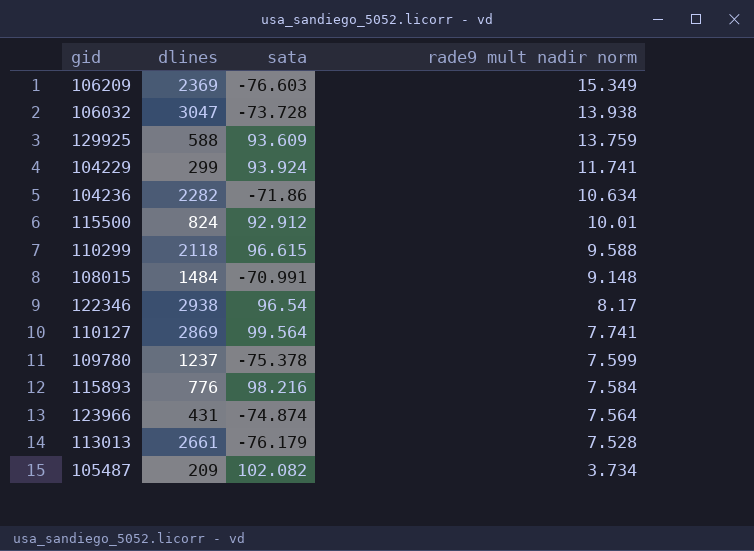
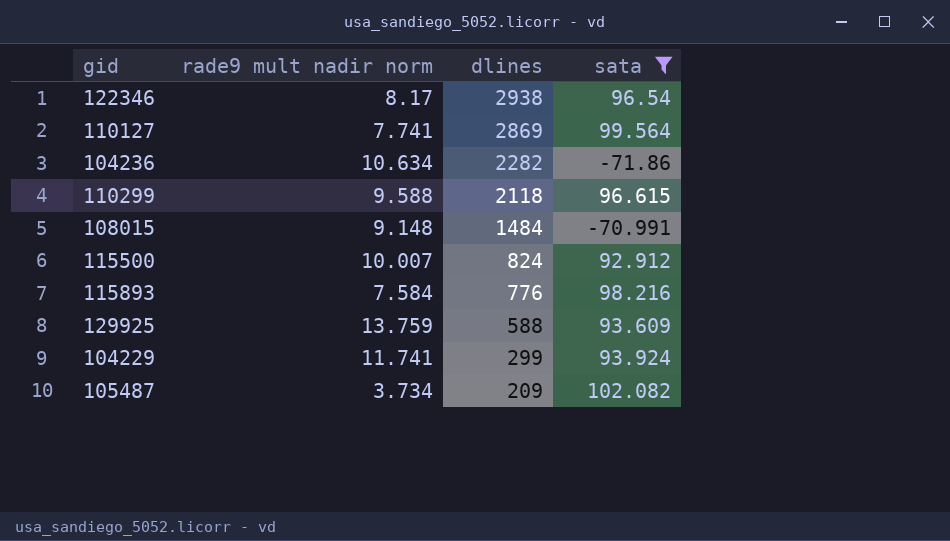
filter: none -> sata >= -71.86
row order: rade9 mult nadir norm descending -> dlines descending
column rade9 mult nadir norm | position: 4 -> 2
115500 | rade9 mult nadir norm: 10.01 -> 10.007

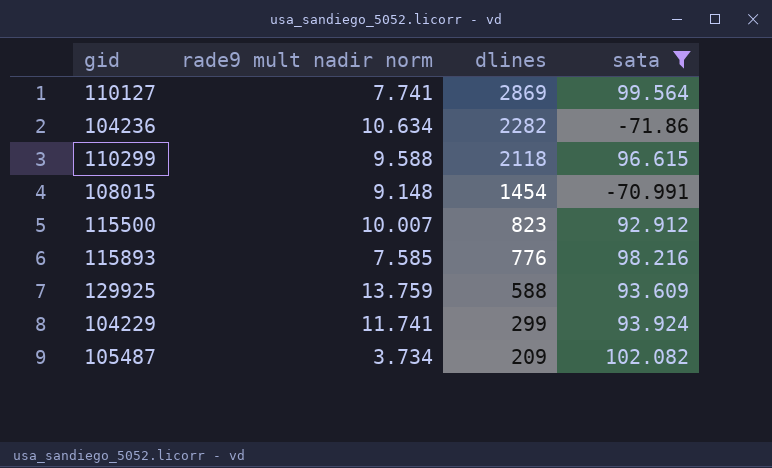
row 122346: 8.17 | 2938 | 96.54 -> none
108015 | dlines: 1484 -> 1454
115500 | dlines: 824 -> 823
115893 | rade9 mult nadir norm: 7.584 -> 7.585

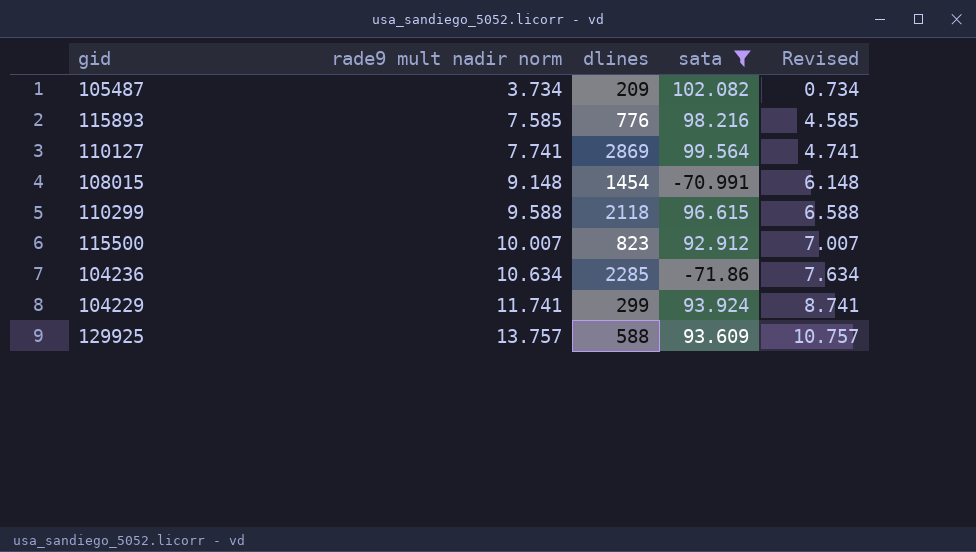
row order: dlines descending -> rade9 mult nadir norm ascending
column Revised | formula: none -> [rade9 mult nadir norm] - 3
104236 | dlines: 2282 -> 2285
129925 | rade9 mult nadir norm: 13.759 -> 13.757

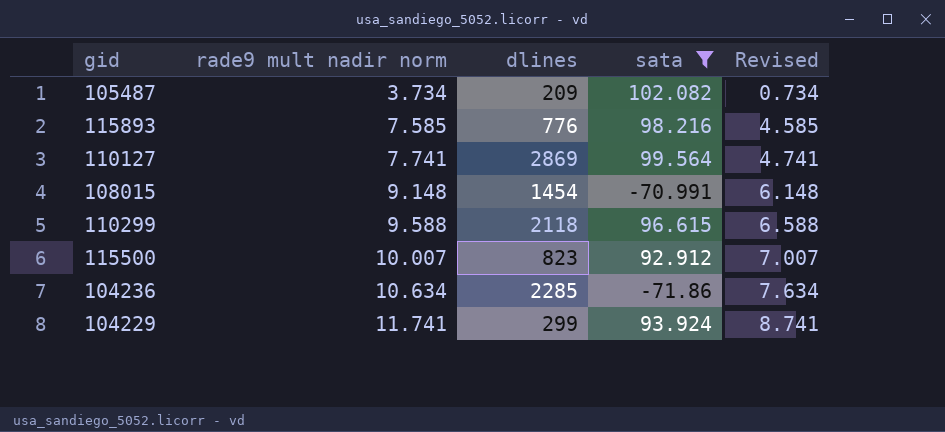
row 129925: 13.757 | 588 | 93.609 | 10.757 -> none

